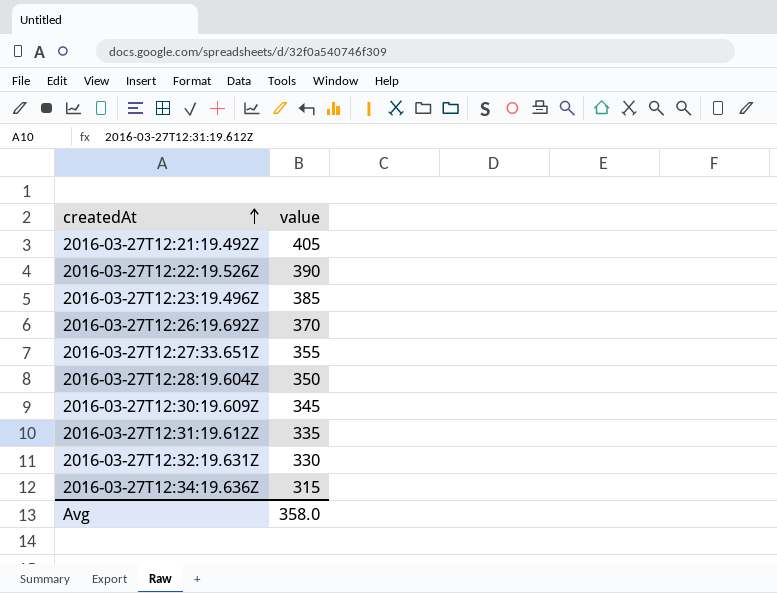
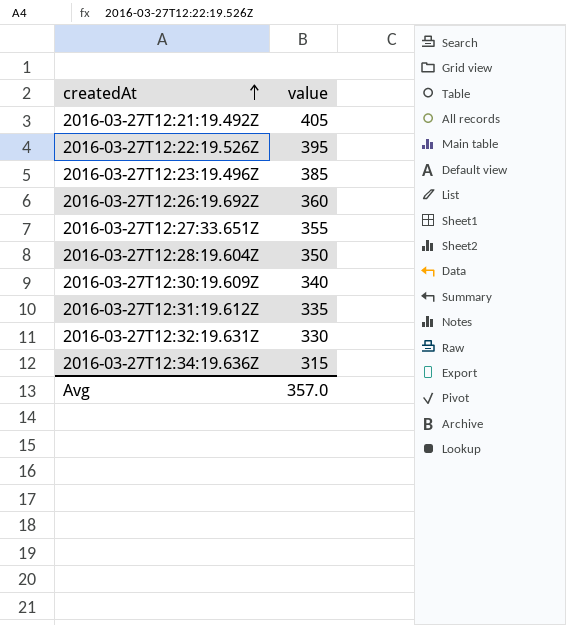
2016-03-27T12:22:19.526Z | value: 390 -> 395
2016-03-27T12:26:19.692Z | value: 370 -> 360
2016-03-27T12:30:19.609Z | value: 345 -> 340
Avg | value: 358.0 -> 357.0

